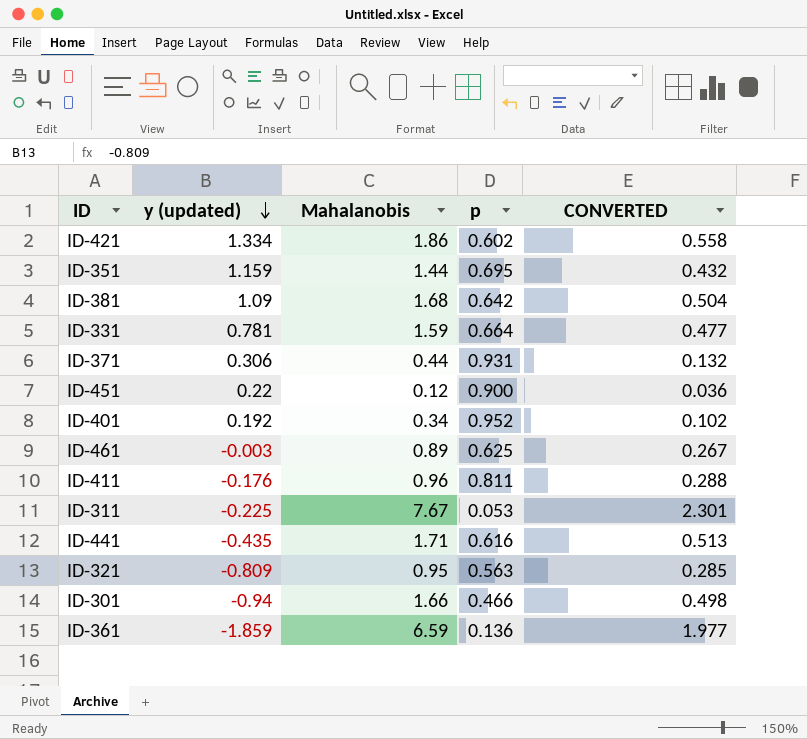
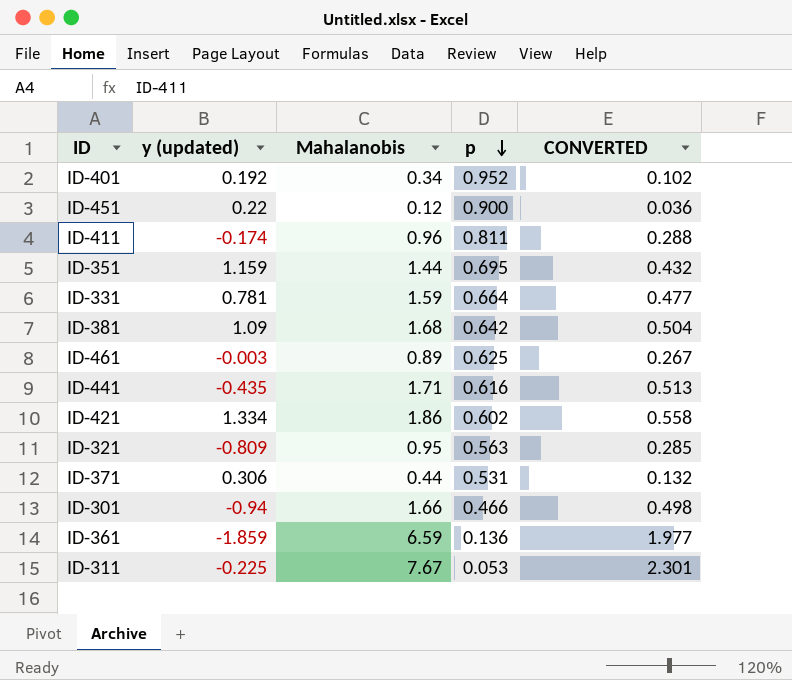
row order: y (updated) descending -> p descending
ID-411 | y (updated): -0.176 -> -0.174
ID-371 | p: 0.931 -> 0.531

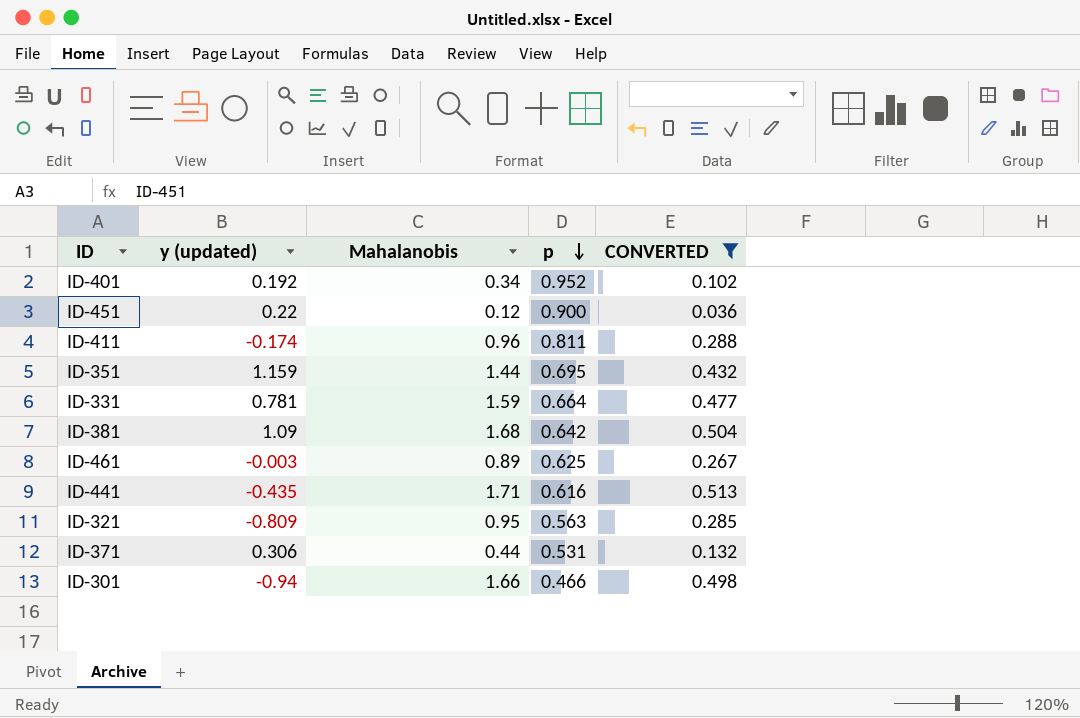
filter: none -> CONVERTED <= 0.513

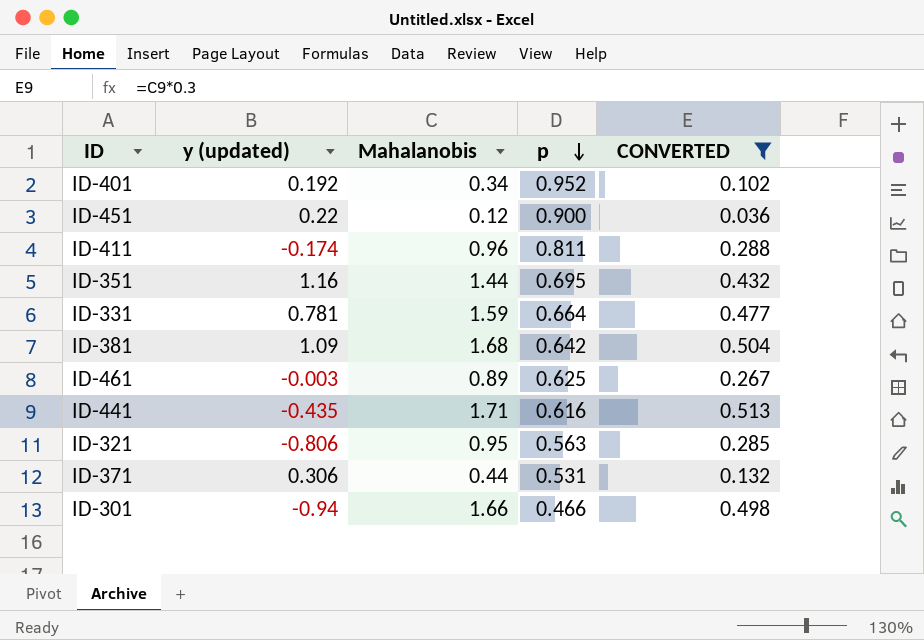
ID-351 | y (updated): 1.159 -> 1.16
ID-321 | y (updated): -0.809 -> -0.806

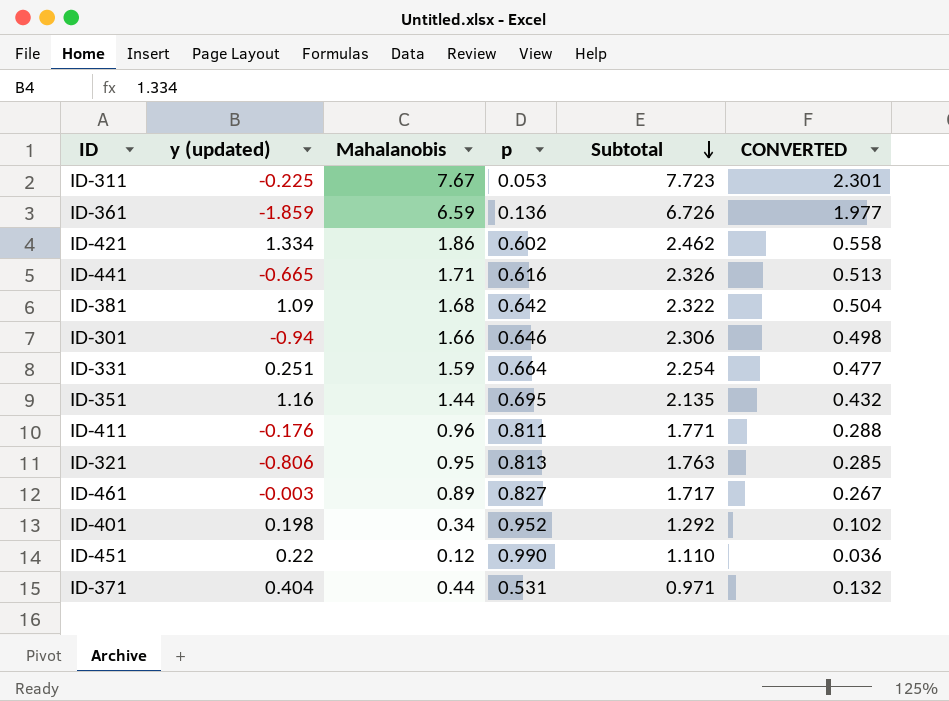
filter: CONVERTED <= 0.513 -> none
row order: p descending -> Subtotal descending
column Subtotal | formula: none -> [Mahalanobis] + [p]
ID-441 | y (updated): -0.435 -> -0.665
ID-301 | p: 0.466 -> 0.646
ID-331 | y (updated): 0.781 -> 0.251
ID-411 | y (updated): -0.174 -> -0.176
ID-321 | p: 0.563 -> 0.813
ID-461 | p: 0.625 -> 0.827
ID-401 | y (updated): 0.192 -> 0.198
ID-451 | p: 0.900 -> 0.990
ID-371 | y (updated): 0.306 -> 0.404

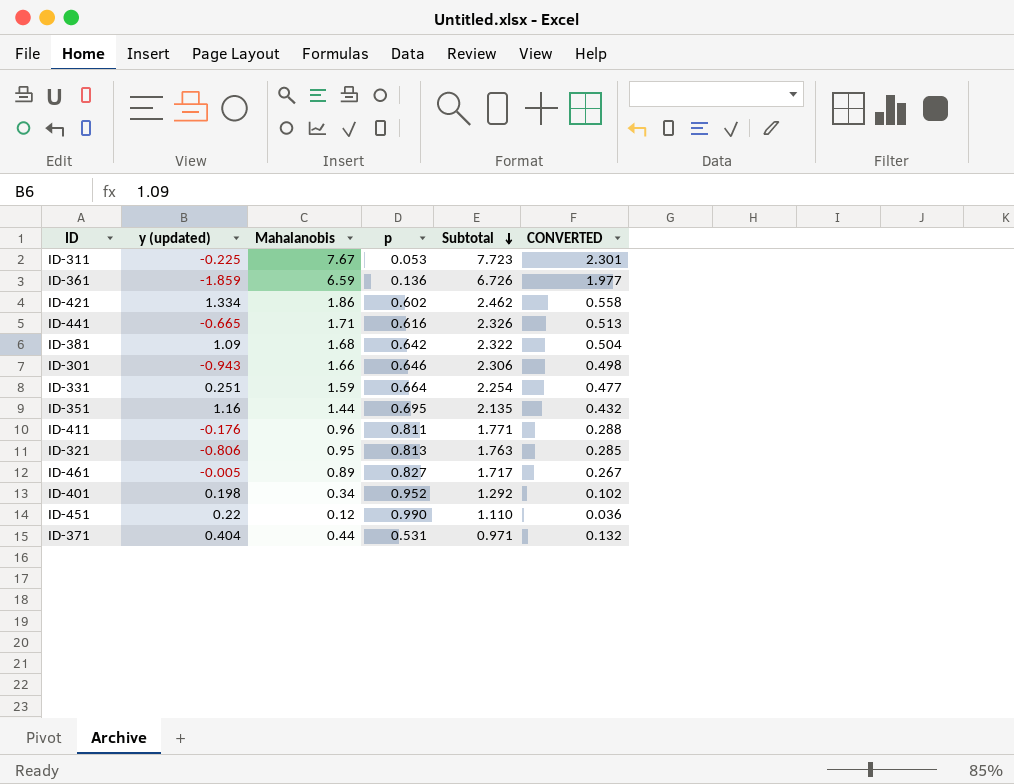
ID-301 | y (updated): -0.94 -> -0.943
ID-461 | y (updated): -0.003 -> -0.005

